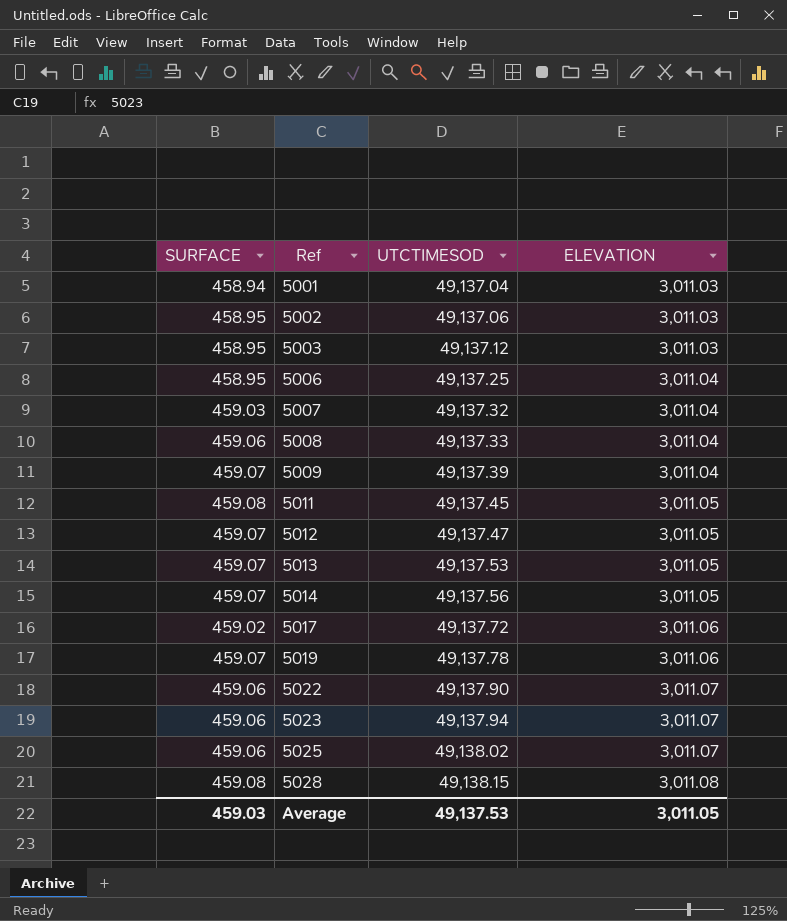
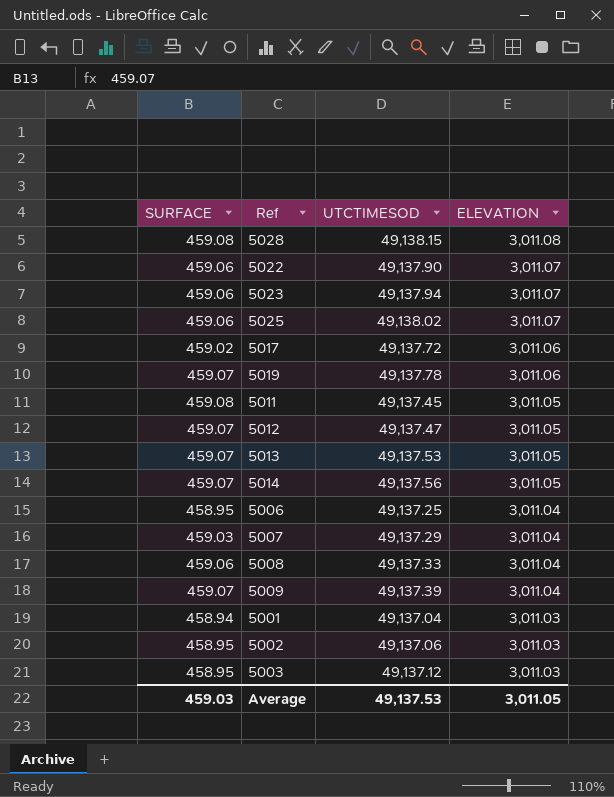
row order: Ref ascending -> ELEVATION descending
5007 | UTCTIMESOD: 49,137.32 -> 49,137.29

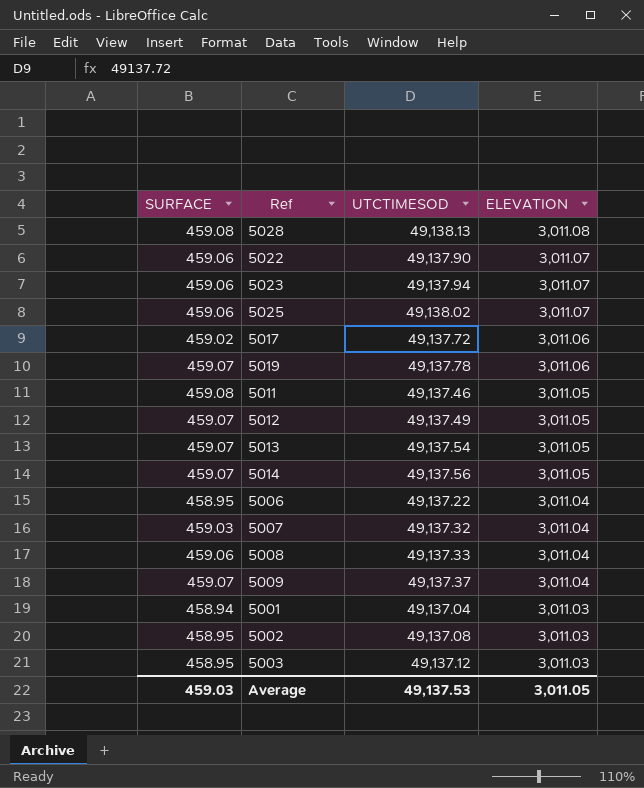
5028 | UTCTIMESOD: 49,138.15 -> 49,138.13
5011 | UTCTIMESOD: 49,137.45 -> 49,137.46
5012 | UTCTIMESOD: 49,137.47 -> 49,137.49
5013 | UTCTIMESOD: 49,137.53 -> 49,137.54
5006 | UTCTIMESOD: 49,137.25 -> 49,137.22
5007 | UTCTIMESOD: 49,137.29 -> 49,137.32
5009 | UTCTIMESOD: 49,137.39 -> 49,137.37
5002 | UTCTIMESOD: 49,137.06 -> 49,137.08

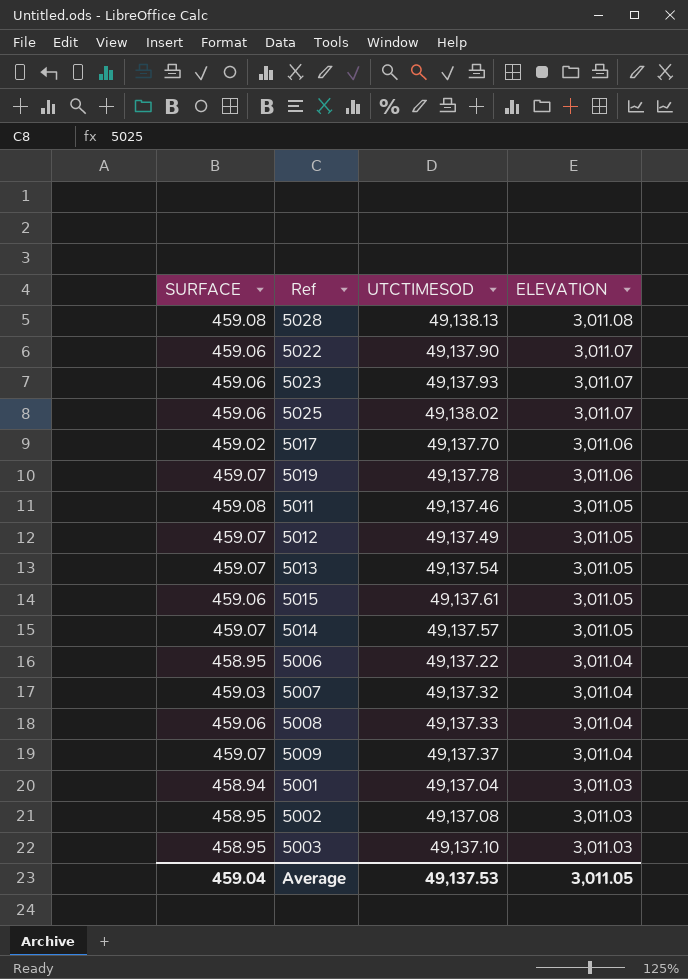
5023 | UTCTIMESOD: 49,137.94 -> 49,137.93
5017 | UTCTIMESOD: 49,137.72 -> 49,137.70
row 5015: none -> 459.06 | 49,137.61 | 3,011.05
5014 | UTCTIMESOD: 49,137.56 -> 49,137.57
5003 | UTCTIMESOD: 49,137.12 -> 49,137.10
Average | SURFACE: 459.03 -> 459.04

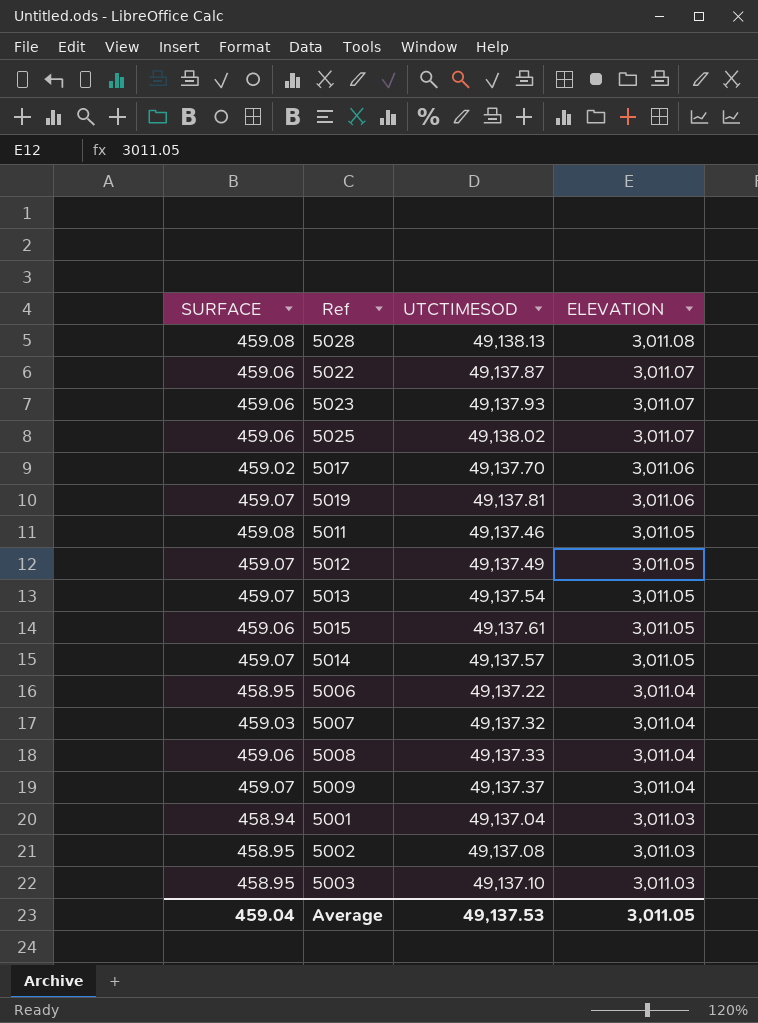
5022 | UTCTIMESOD: 49,137.90 -> 49,137.87
5019 | UTCTIMESOD: 49,137.78 -> 49,137.81

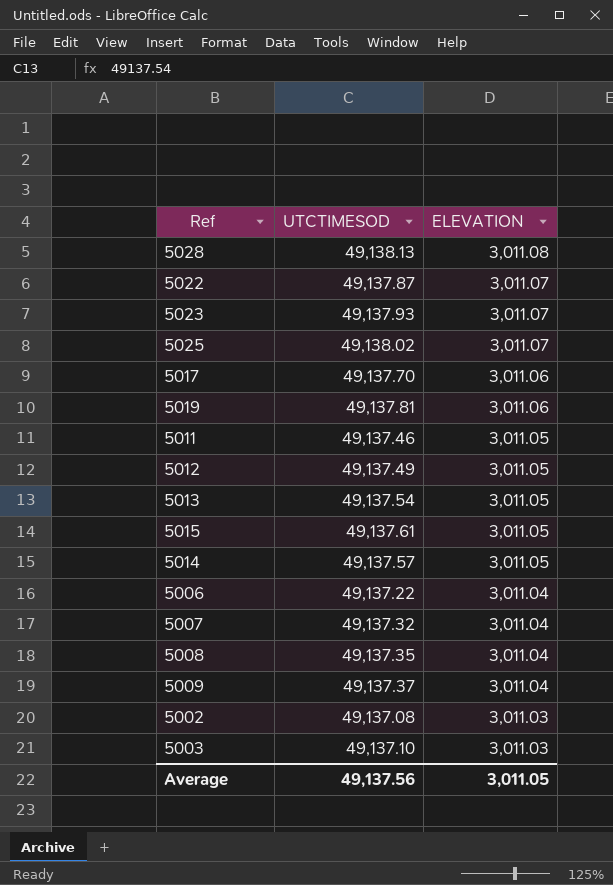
column SURFACE | position: 1 -> none
row 5001: 458.94 | 49,137.04 | 3,011.03 -> none
5008 | UTCTIMESOD: 49,137.33 -> 49,137.35
Average | UTCTIMESOD: 49,137.53 -> 49,137.56

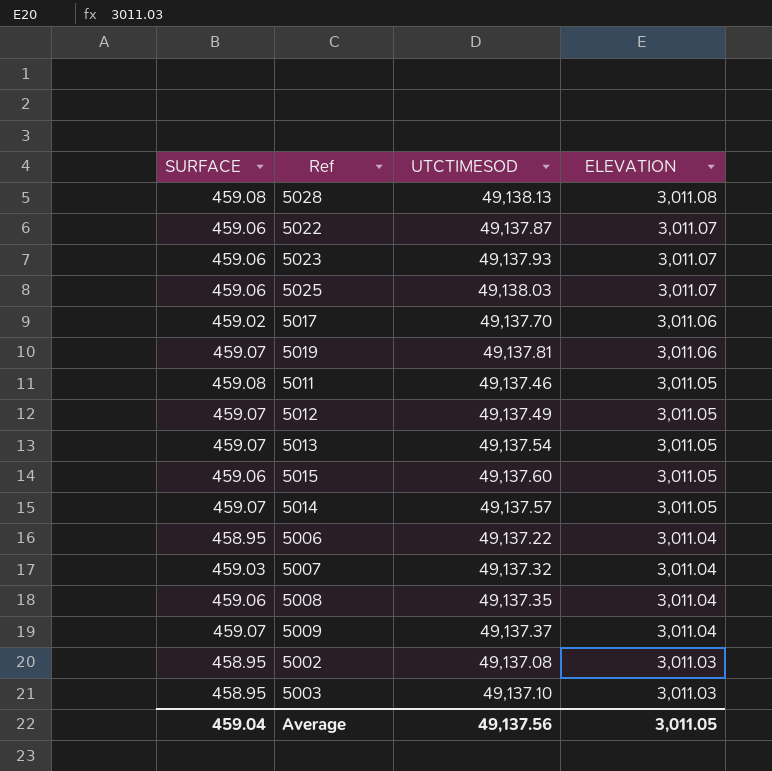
column SURFACE | position: none -> 1
5025 | UTCTIMESOD: 49,138.02 -> 49,138.03
5015 | UTCTIMESOD: 49,137.61 -> 49,137.60

